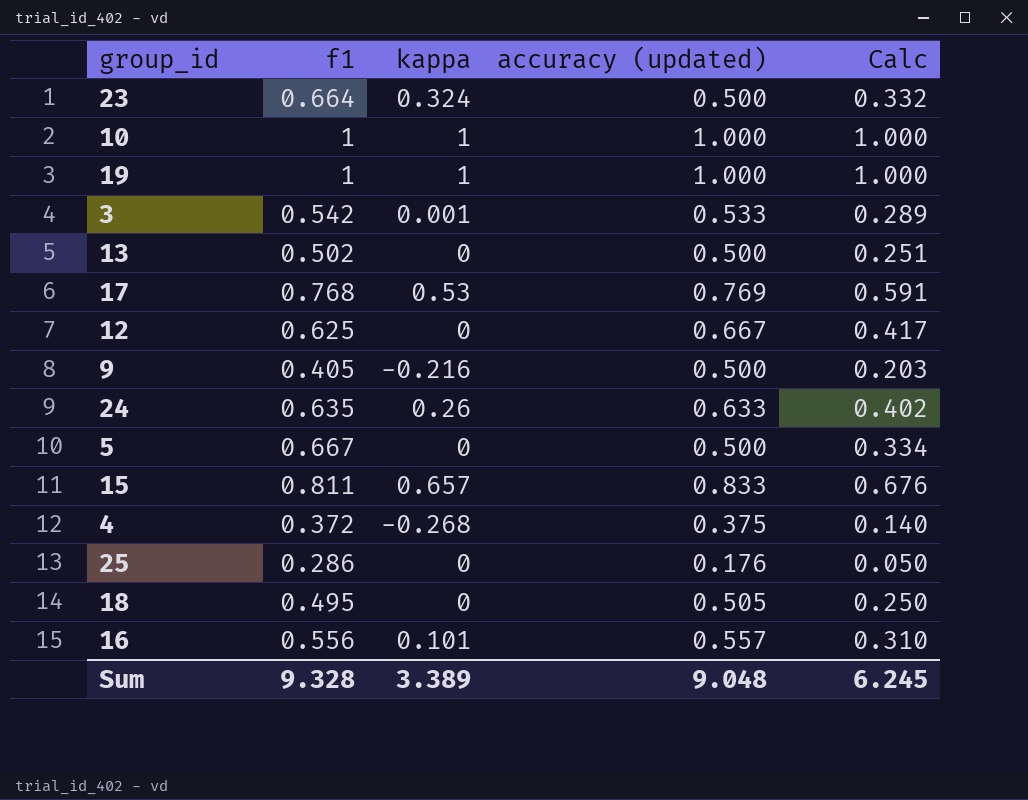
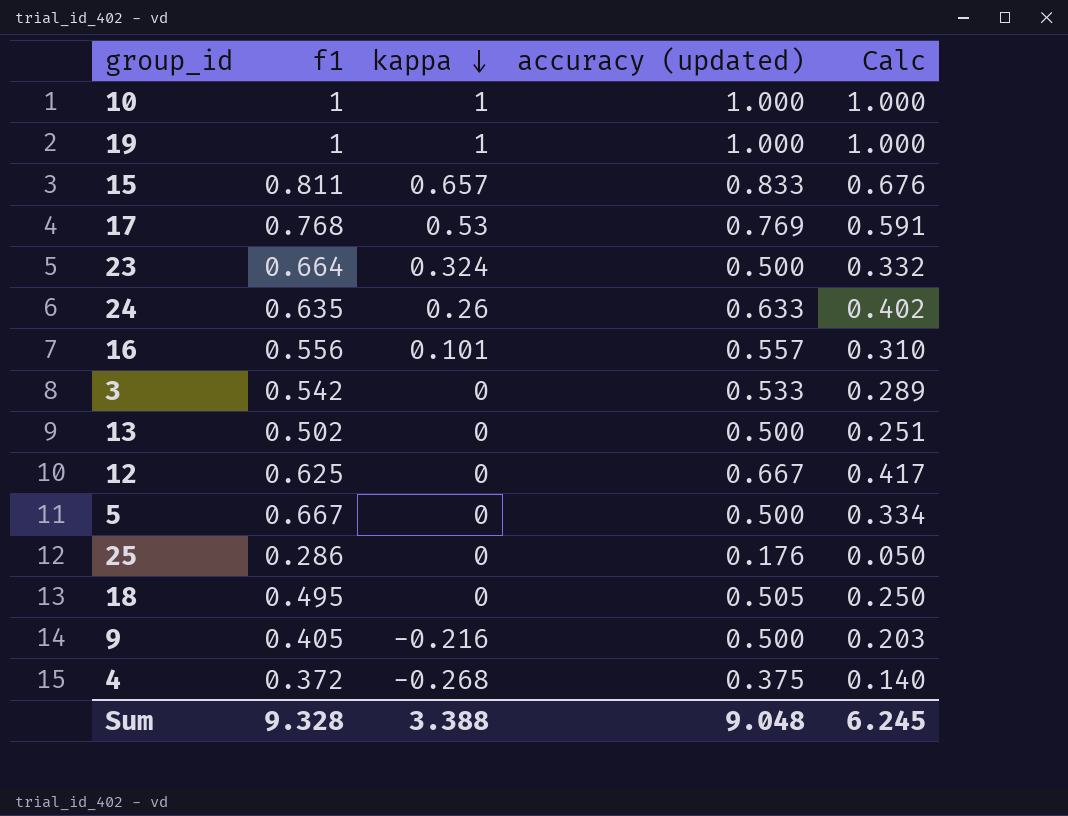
row order: none -> kappa descending
3 | kappa: 0.001 -> 0
Sum | kappa: 3.389 -> 3.388

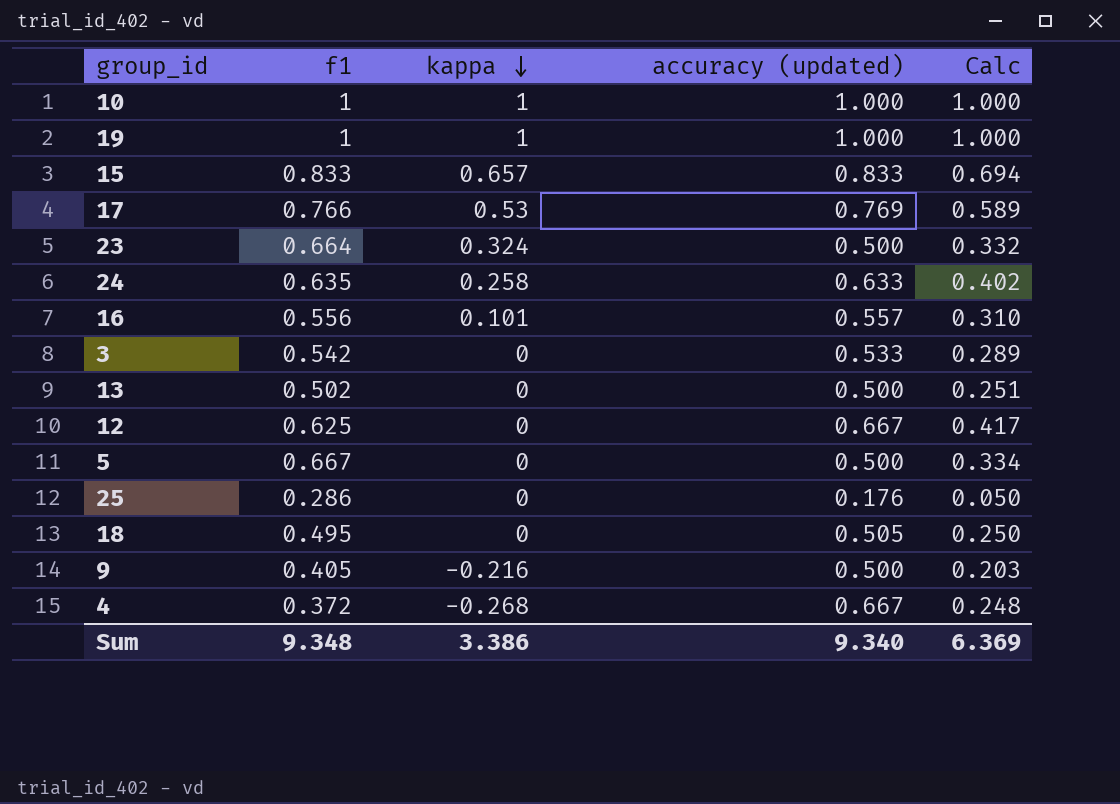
15 | f1: 0.811 -> 0.833
15 | Calc: 0.676 -> 0.694
17 | f1: 0.768 -> 0.766
17 | Calc: 0.591 -> 0.589
24 | kappa: 0.26 -> 0.258
4 | accuracy (updated): 0.375 -> 0.667
4 | Calc: 0.140 -> 0.248
Sum | f1: 9.328 -> 9.348
Sum | kappa: 3.388 -> 3.386
Sum | accuracy (updated): 9.048 -> 9.340
Sum | Calc: 6.245 -> 6.369

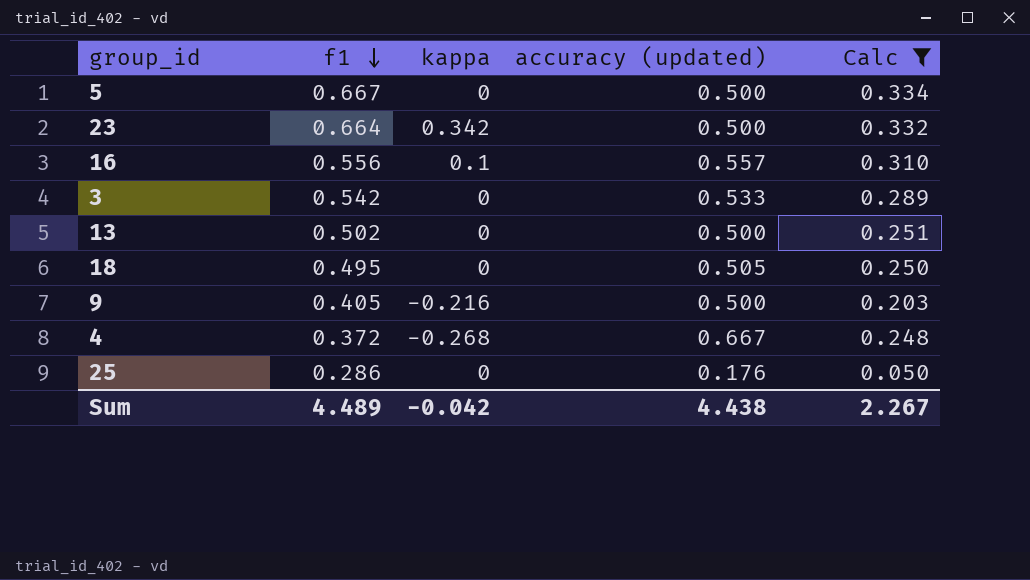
filter: none -> Calc <= 0.334
row order: kappa descending -> f1 descending
23 | kappa: 0.324 -> 0.342
16 | kappa: 0.101 -> 0.1
Sum | f1: 9.348 -> 4.489
Sum | kappa: 3.386 -> -0.042
Sum | accuracy (updated): 9.340 -> 4.438
Sum | Calc: 6.369 -> 2.267

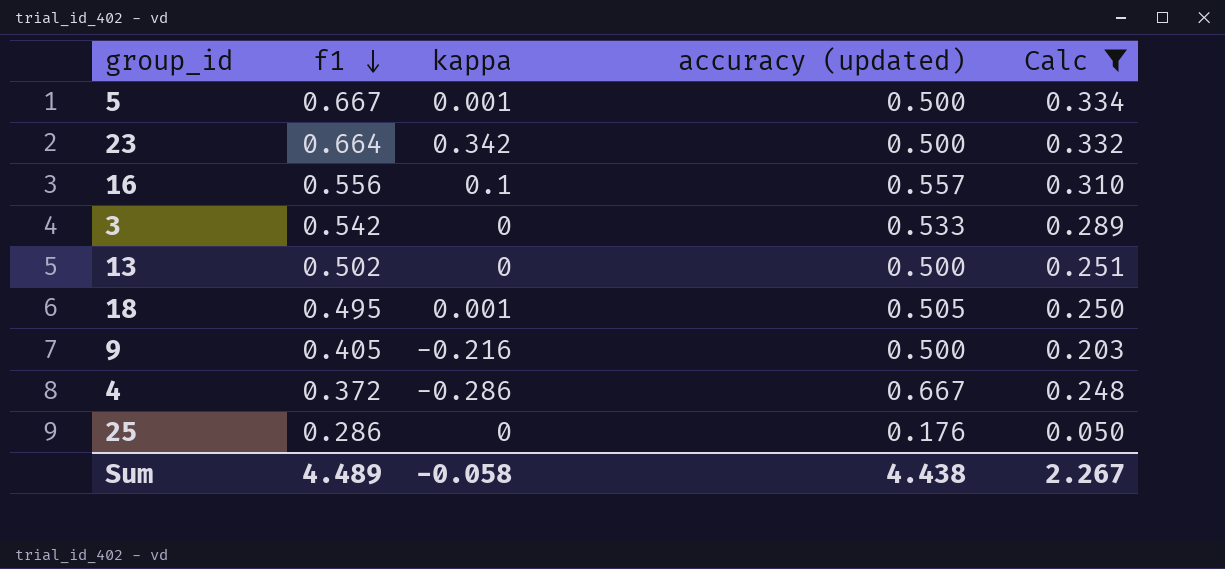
5 | kappa: 0 -> 0.001
18 | kappa: 0 -> 0.001
4 | kappa: -0.268 -> -0.286
Sum | kappa: -0.042 -> -0.058

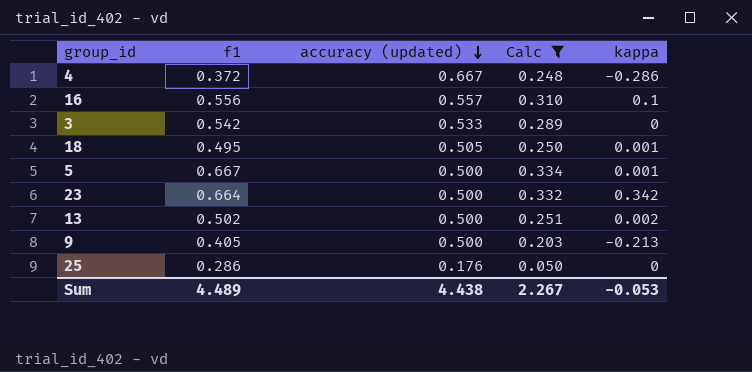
row order: f1 descending -> accuracy (updated) descending
column kappa | position: 3 -> 5
13 | kappa: 0 -> 0.002
9 | kappa: -0.216 -> -0.213
Sum | kappa: -0.058 -> -0.053

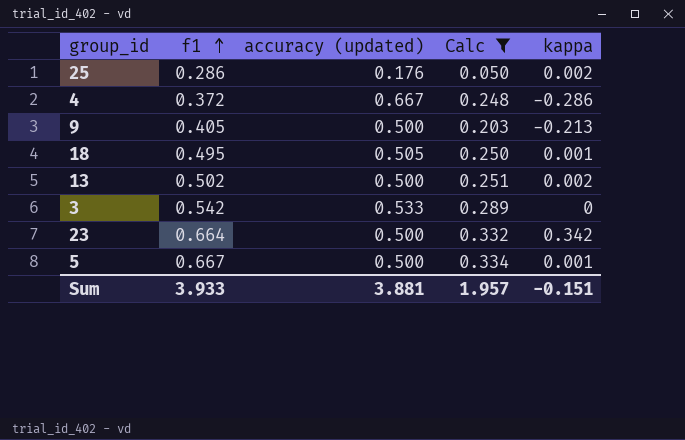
row order: accuracy (updated) descending -> f1 ascending
row 16: 0.556 | 0.557 | 0.310 | 0.1 -> none
25 | kappa: 0 -> 0.002
Sum | f1: 4.489 -> 3.933
Sum | accuracy (updated): 4.438 -> 3.881
Sum | Calc: 2.267 -> 1.957
Sum | kappa: -0.053 -> -0.151

